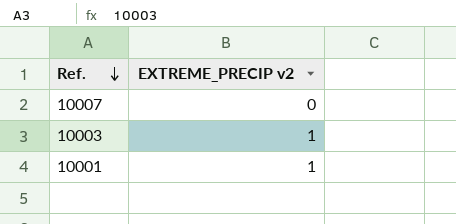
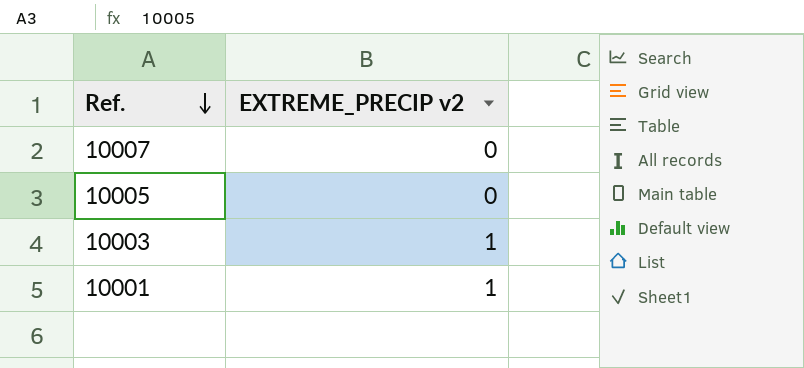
row 10005: none -> 0

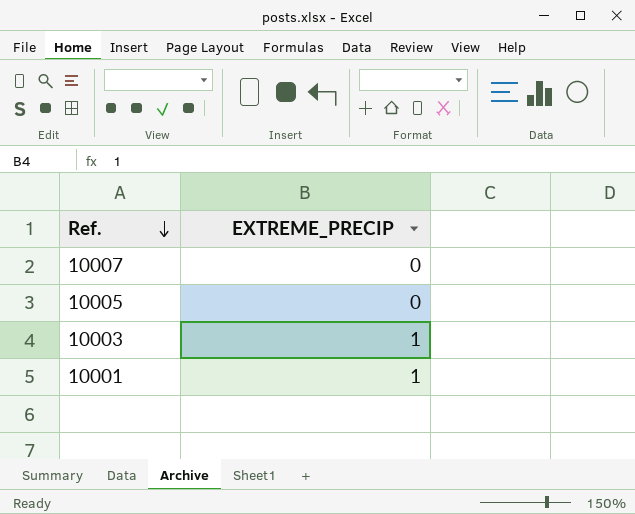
column name: EXTREME_PRECIP v2 -> EXTREME_PRECIP

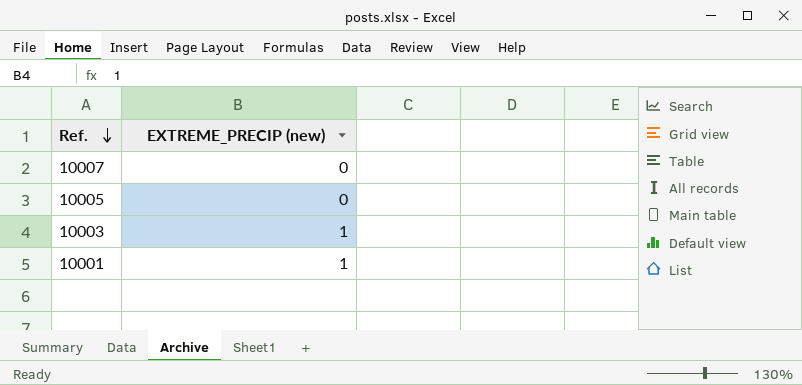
column name: EXTREME_PRECIP -> EXTREME_PRECIP (new)

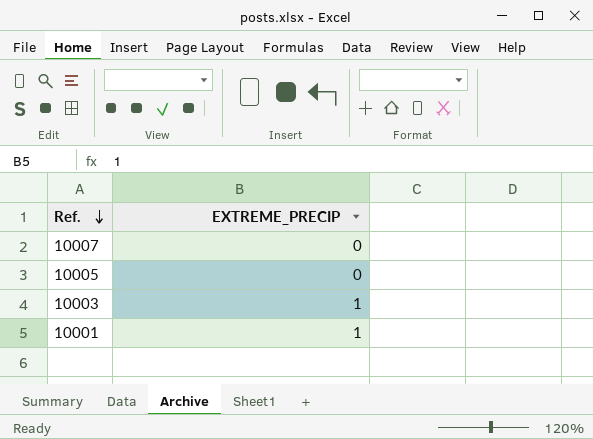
column name: EXTREME_PRECIP (new) -> EXTREME_PRECIP

